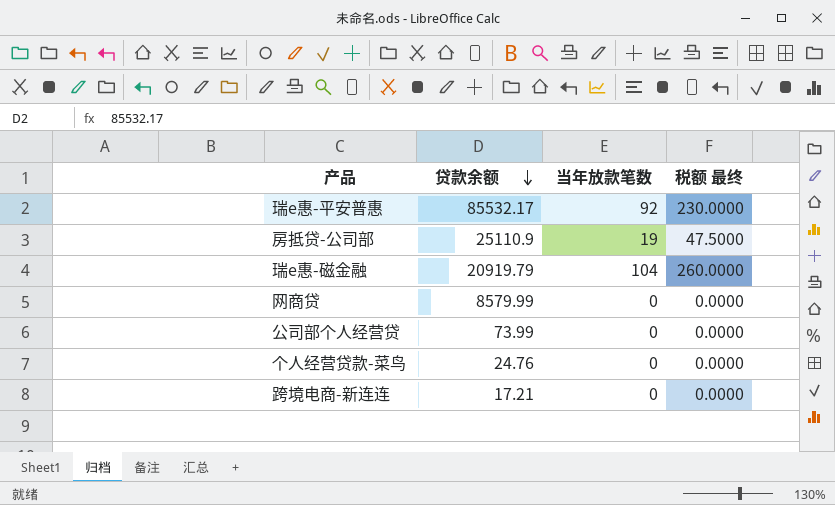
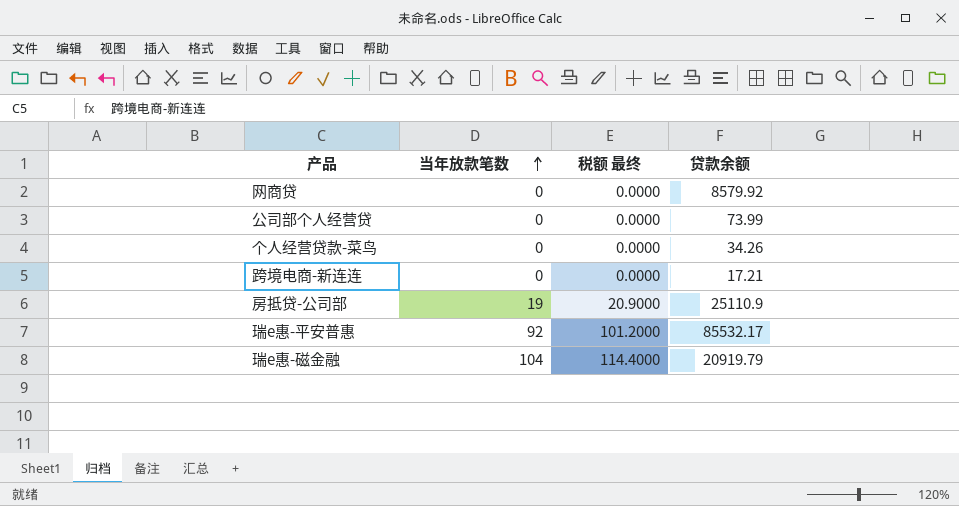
row order: 贷款余额 descending -> 当年放款笔数 ascending
column 税额 最终 | formula: [当年放款笔数] * 2.5 -> [当年放款笔数] * 1.1
column 贷款余额 | position: 2 -> 4
网商贷 | 贷款余额: 8579.99 -> 8579.92
个人经营贷款-菜鸟 | 贷款余额: 24.76 -> 34.26

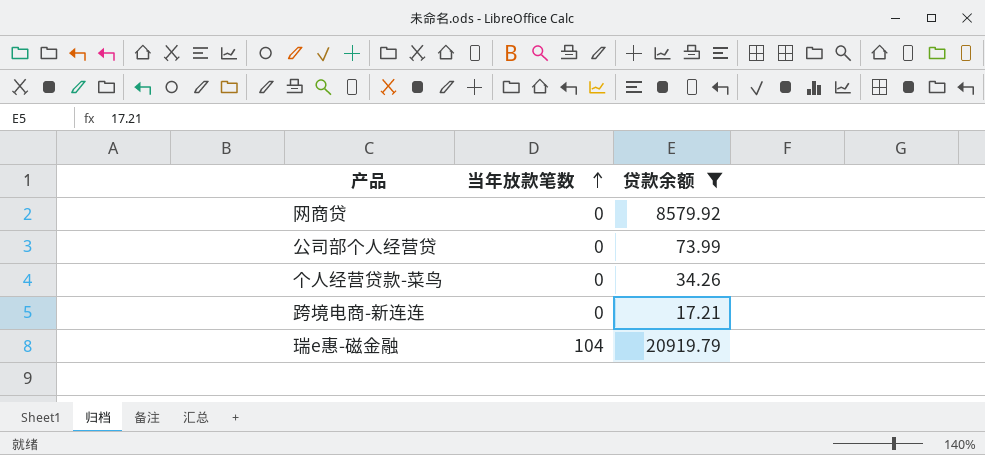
filter: none -> 贷款余额 <= 20919.79
column 税额 最终 | formula: [当年放款笔数] * 1.1 -> none

